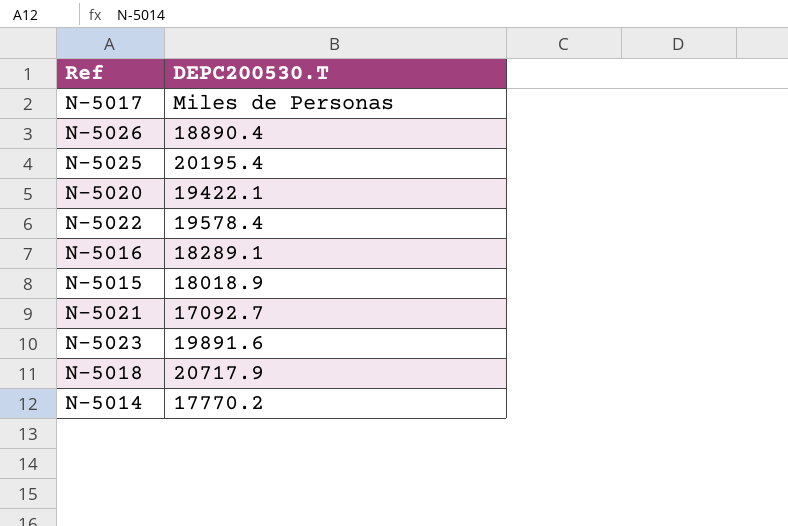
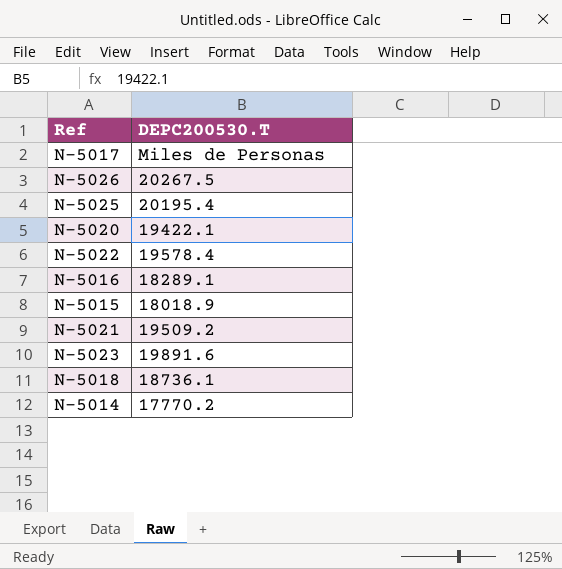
N-5026 | DEPC200530.T: 18890.4 -> 20267.5
N-5021 | DEPC200530.T: 17092.7 -> 19509.2
N-5018 | DEPC200530.T: 20717.9 -> 18736.1

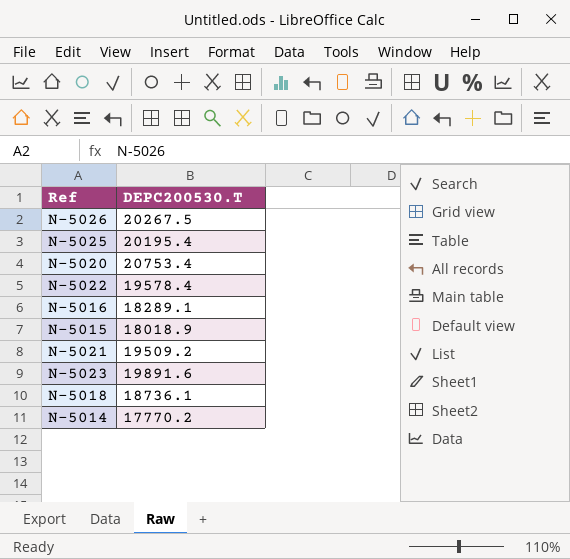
row N-5017: Miles de Personas -> none
N-5020 | DEPC200530.T: 19422.1 -> 20753.4

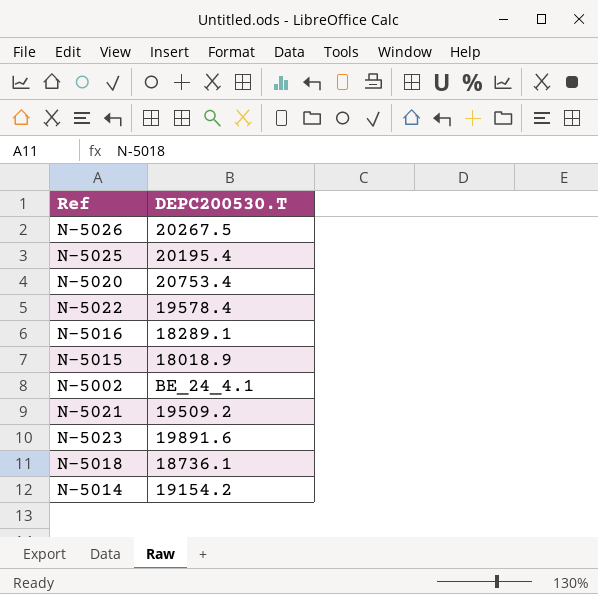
row N-5002: none -> BE_24_4.1
N-5014 | DEPC200530.T: 17770.2 -> 19154.2

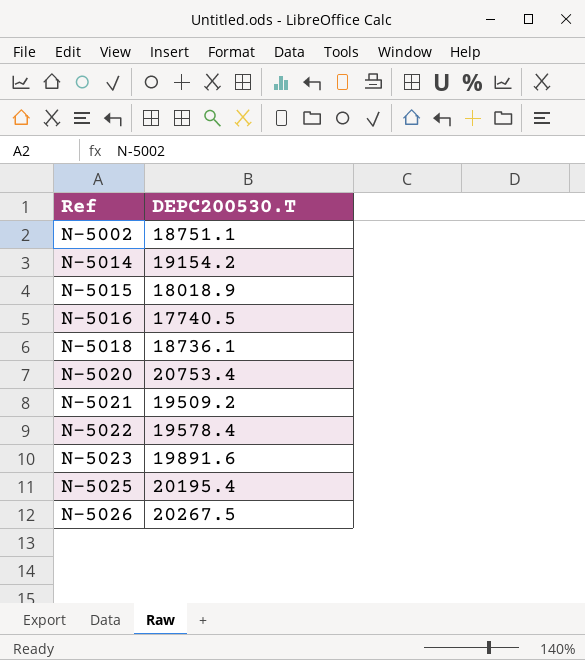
row order: none -> Ref ascending
N-5002 | DEPC200530.T: BE_24_4.1 -> 18751.1
N-5016 | DEPC200530.T: 18289.1 -> 17740.5

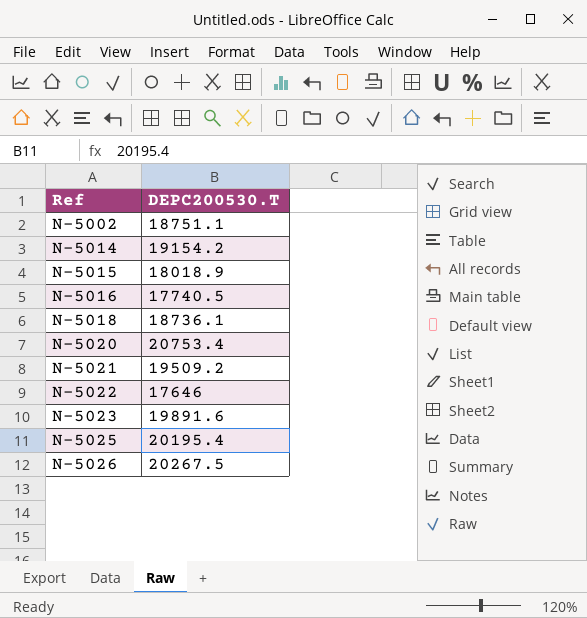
N-5022 | DEPC200530.T: 19578.4 -> 17646

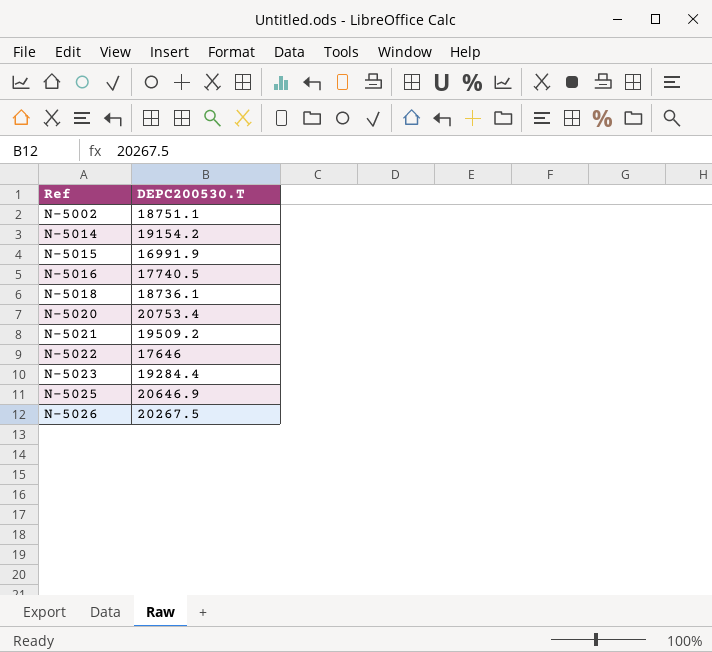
N-5015 | DEPC200530.T: 18018.9 -> 16991.9
N-5023 | DEPC200530.T: 19891.6 -> 19284.4
N-5025 | DEPC200530.T: 20195.4 -> 20646.9

